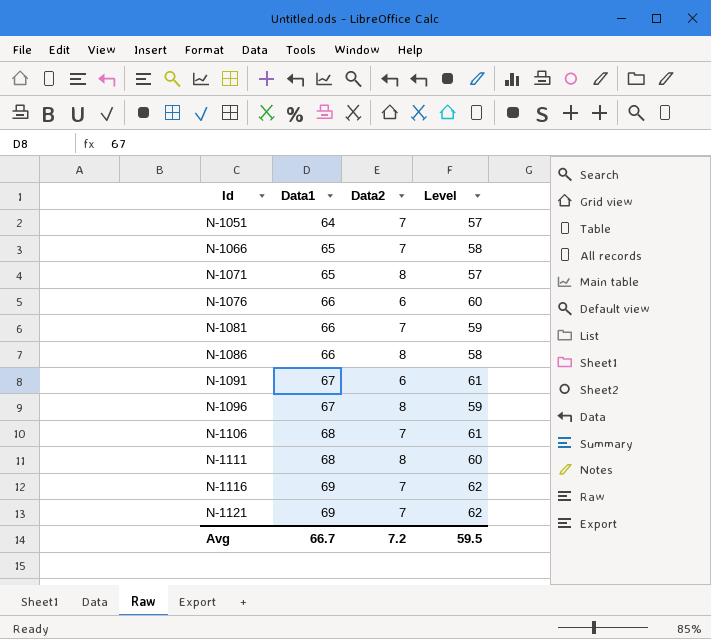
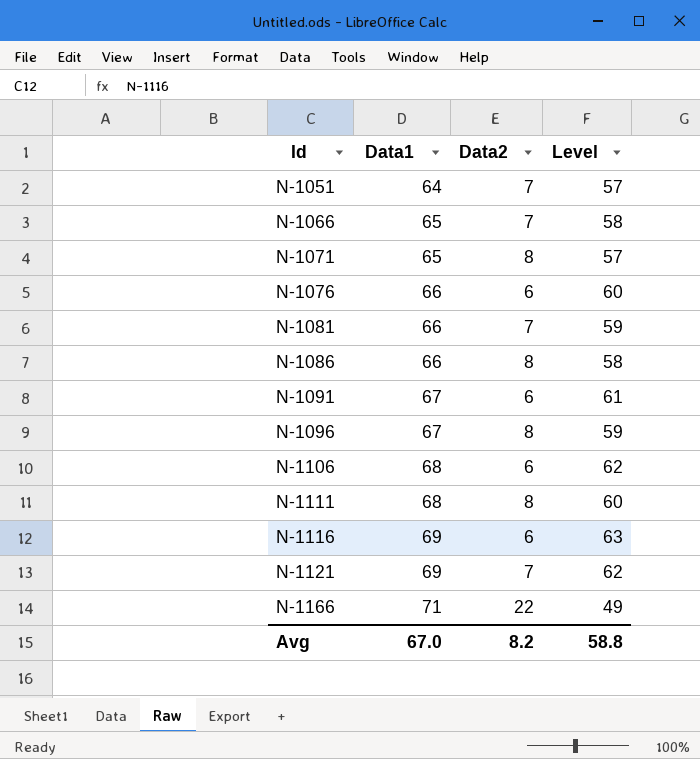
N-1106 | Data2: 7 -> 6
N-1106 | Level: 61 -> 62
N-1116 | Data2: 7 -> 6
N-1116 | Level: 62 -> 63
row N-1166: none -> 71 | 22 | 49
Avg | Data1: 66.7 -> 67.0
Avg | Data2: 7.2 -> 8.2
Avg | Level: 59.5 -> 58.8

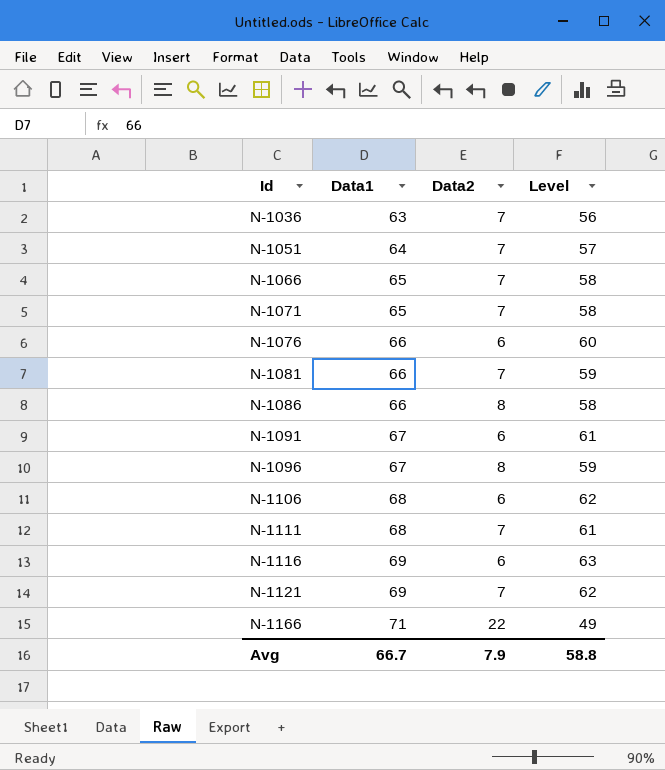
row N-1036: none -> 63 | 7 | 56
N-1071 | Data2: 8 -> 7
N-1071 | Level: 57 -> 58
N-1111 | Data2: 8 -> 7
N-1111 | Level: 60 -> 61
Avg | Data1: 67.0 -> 66.7
Avg | Data2: 8.2 -> 7.9

